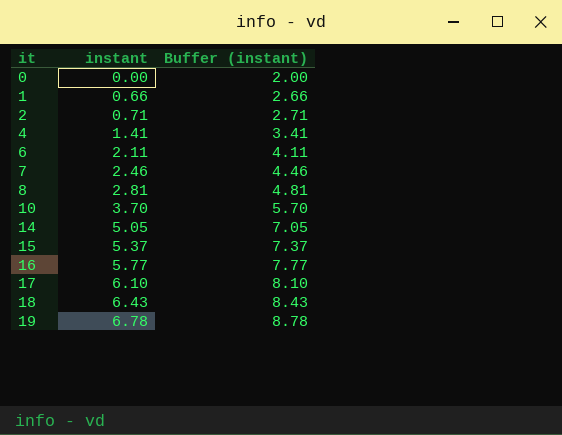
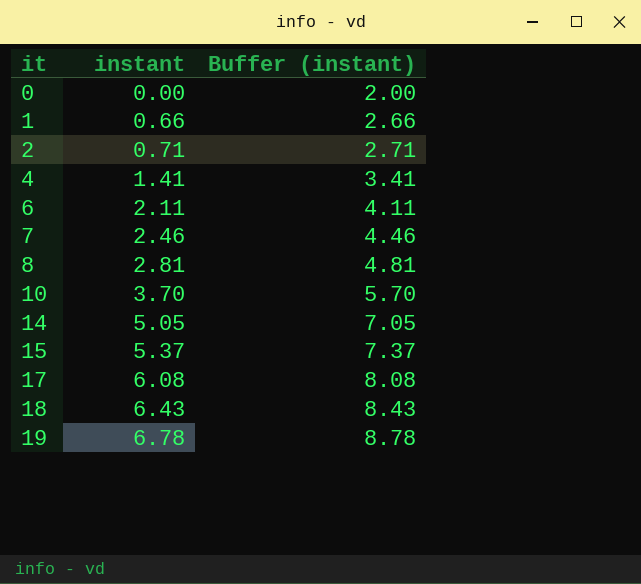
row 16: 5.77 | 7.77 -> none
17 | instant: 6.10 -> 6.08
17 | Buffer (instant): 8.10 -> 8.08

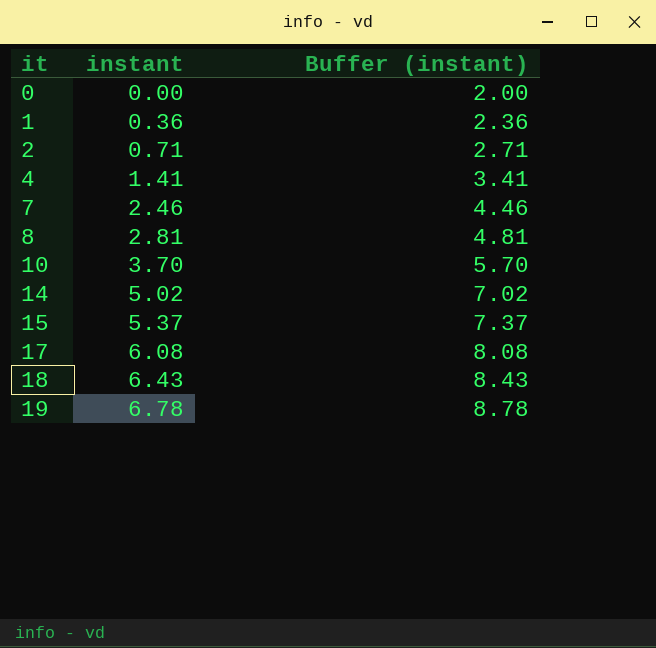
row 6: 2.11 | 4.11 -> none
1 | instant: 0.66 -> 0.36
1 | Buffer (instant): 2.66 -> 2.36
14 | instant: 5.05 -> 5.02
14 | Buffer (instant): 7.05 -> 7.02

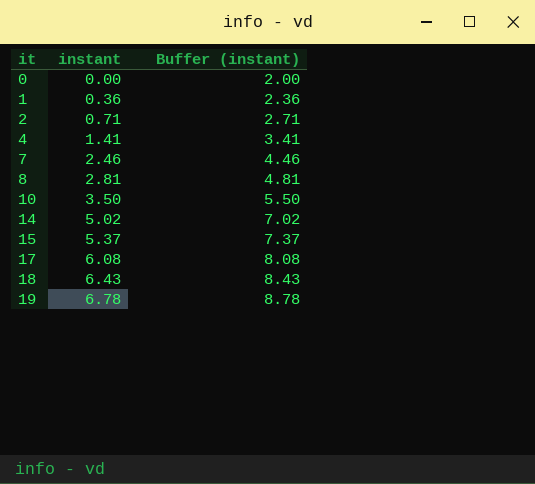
10 | instant: 3.70 -> 3.50
10 | Buffer (instant): 5.70 -> 5.50

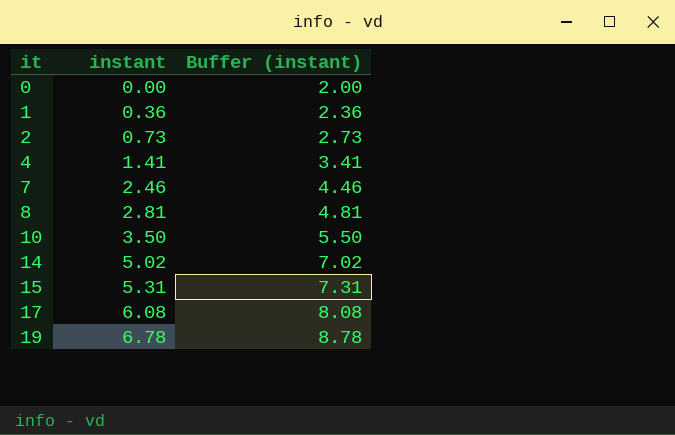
row 18: 6.43 | 8.43 -> none
2 | instant: 0.71 -> 0.73
2 | Buffer (instant): 2.71 -> 2.73
15 | instant: 5.37 -> 5.31
15 | Buffer (instant): 7.37 -> 7.31

